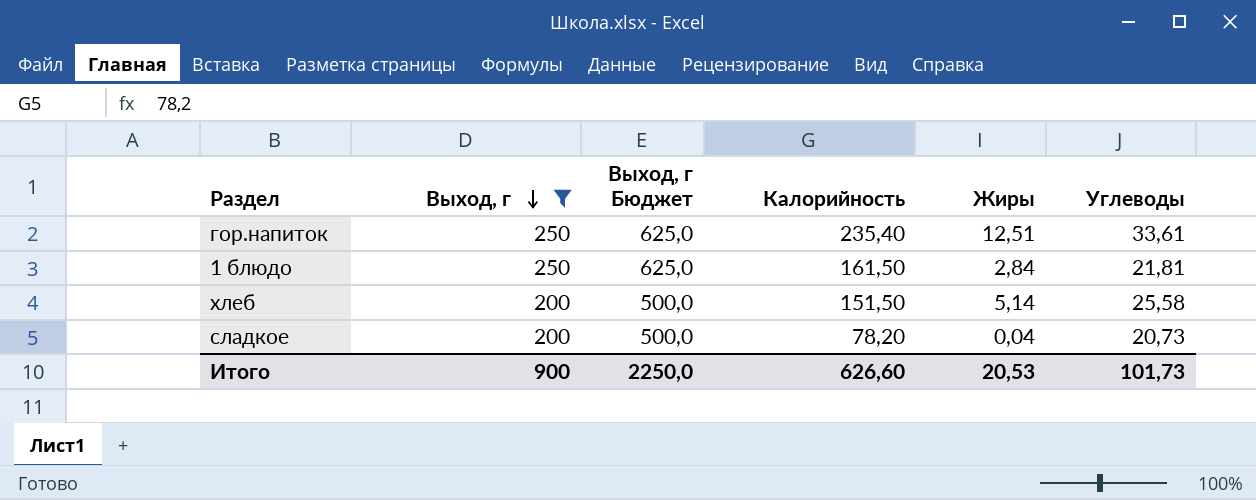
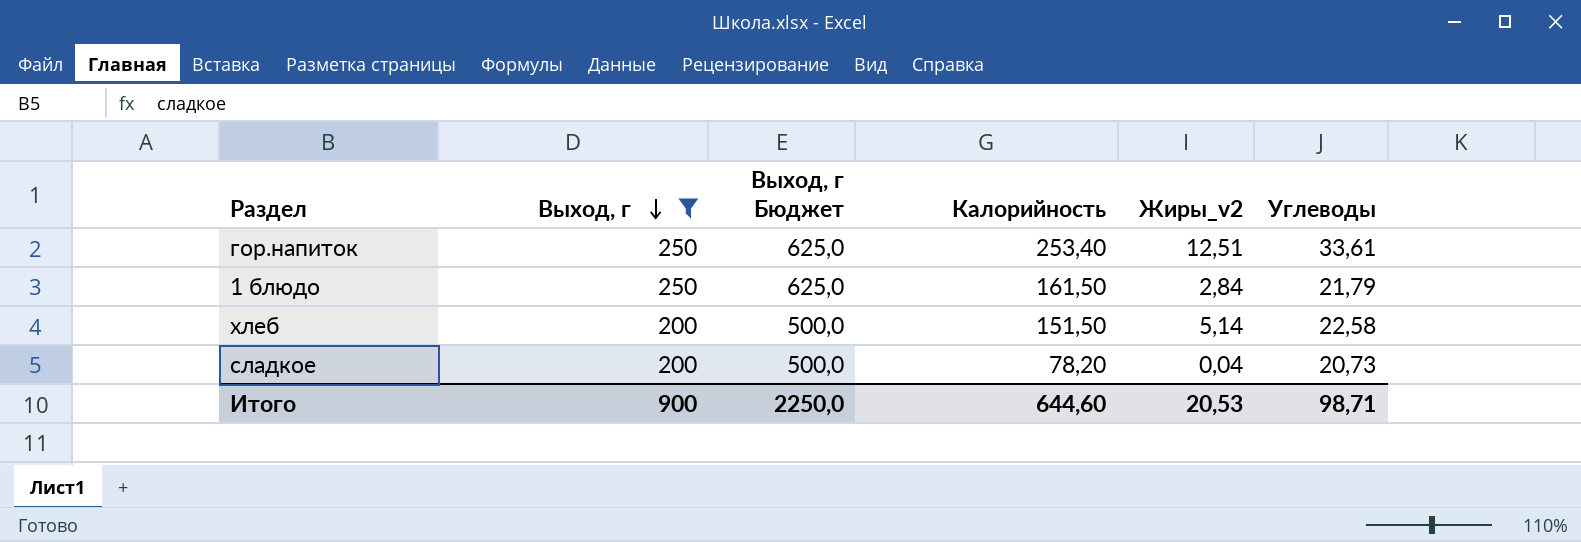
column name: Жиры -> Жиры_v2
гор.напиток | Калорийность: 235,40 -> 253,40
1 блюдо | Углеводы: 21,81 -> 21,79
хлеб | Углеводы: 25,58 -> 22,58
Итого | Калорийность: 626,60 -> 644,60
Итого | Углеводы: 101,73 -> 98,71

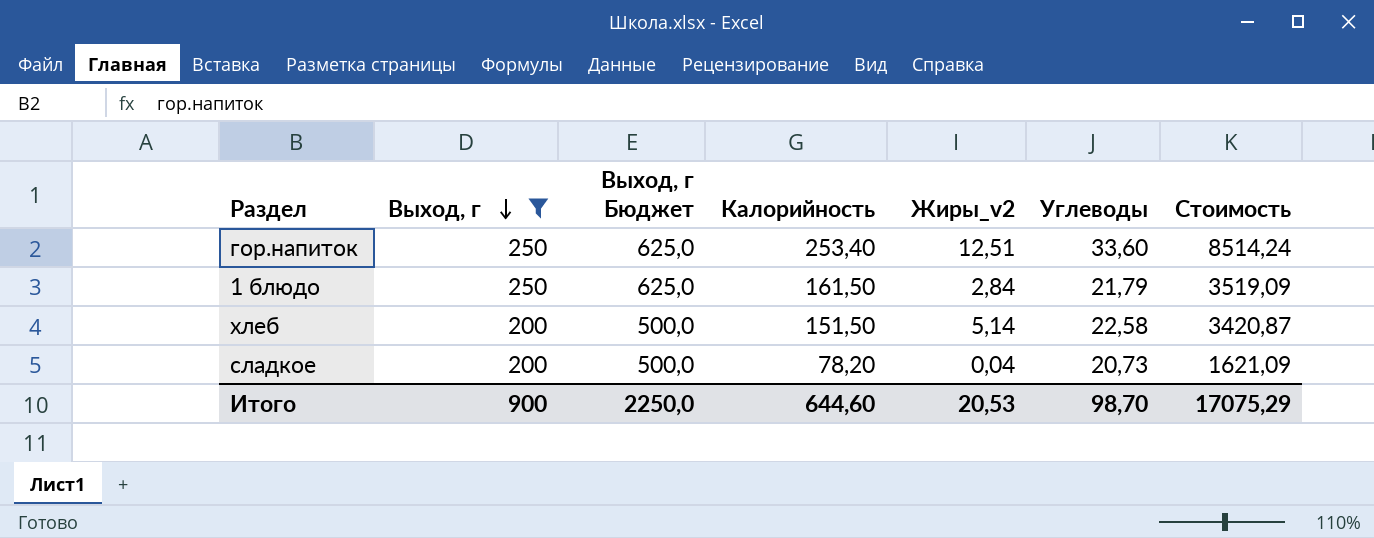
column Стоимость | formula: none -> [Калорийность] * [Углеводы]
гор.напиток | Углеводы: 33,61 -> 33,60
Итого | Углеводы: 98,71 -> 98,70

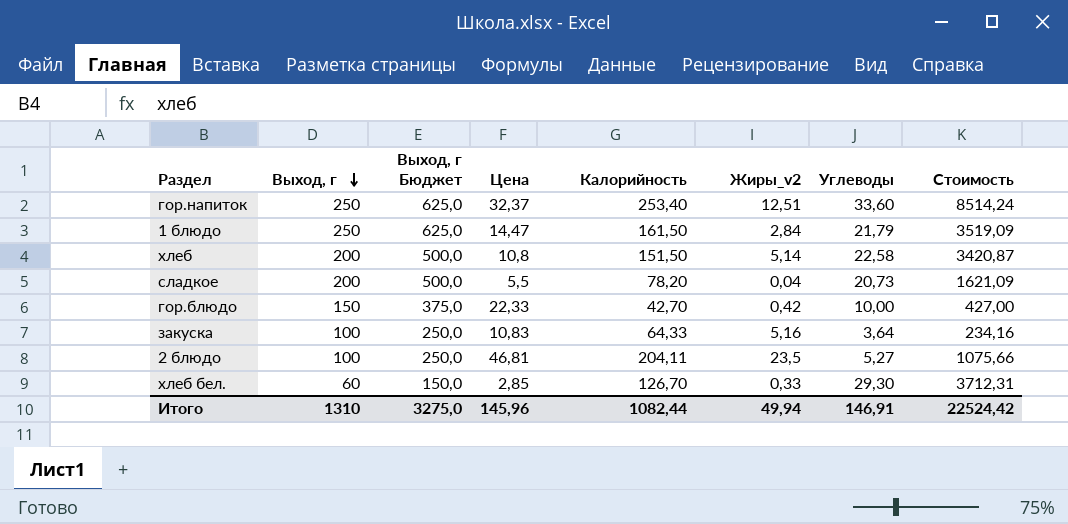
filter: Выход, г >= 200 -> none
column Цена | position: none -> 4
Итого | Выход, г: 900 -> 1310
Итого | Выход, г Бюджет: 2250,0 -> 3275,0
Итого | Калорийность: 644,60 -> 1082,44
Итого | Жиры_v2: 20,53 -> 49,94
Итого | Углеводы: 98,70 -> 146,91
Итого | Стоимость: 17075,29 -> 22524,42

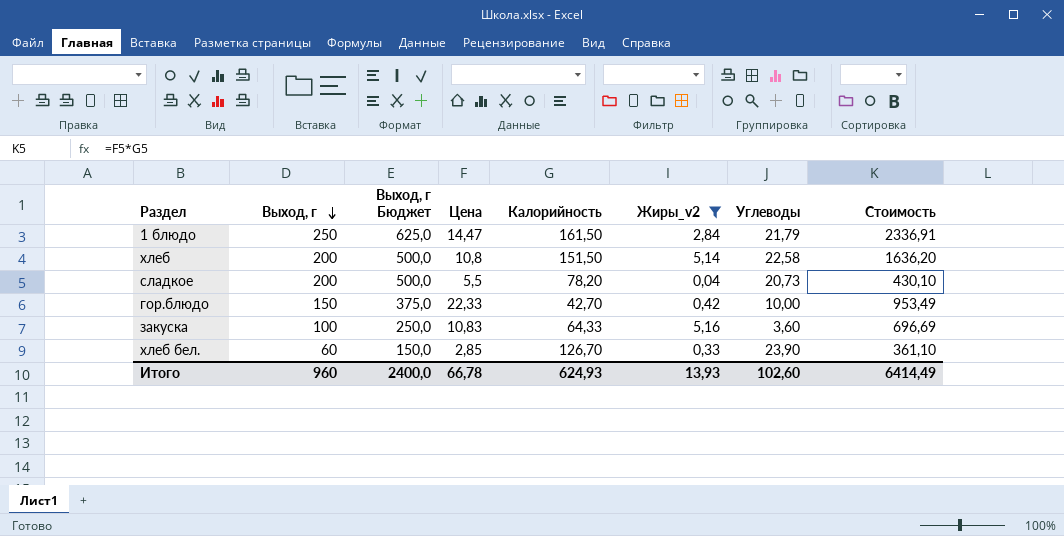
filter: none -> Жиры_v2 <= 5,16
column Стоимость | formula: [Калорийность] * [Углеводы] -> [Цена] * [Калорийность]
закуска | Углеводы: 3,64 -> 3,60
хлеб бел. | Углеводы: 29,30 -> 23,90
Итого | Выход, г: 1310 -> 960
Итого | Выход, г Бюджет: 3275,0 -> 2400,0
Итого | Цена: 145,96 -> 66,78
Итого | Калорийность: 1082,44 -> 624,93
Итого | Жиры_v2: 49,94 -> 13,93
Итого | Углеводы: 146,91 -> 102,60
Итого | Стоимость: 22524,42 -> 6414,49

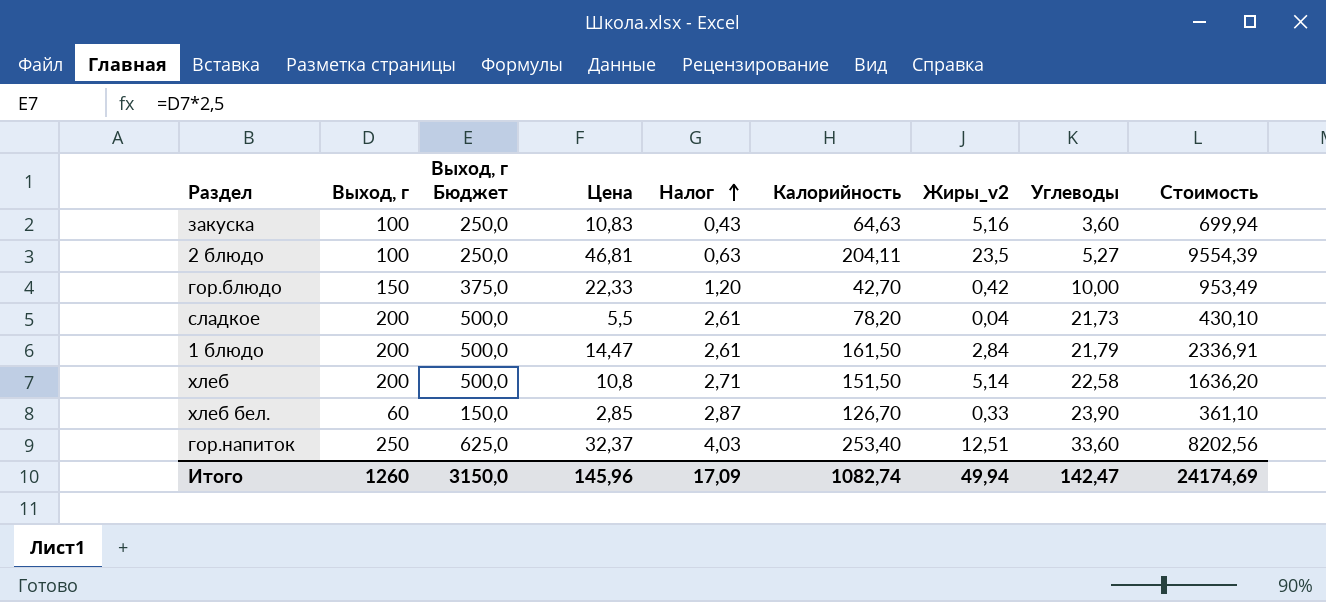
filter: Жиры_v2 <= 5,16 -> none
row order: Выход, г descending -> Налог ascending
column Налог | formula: none -> [Углеводы] * 0,12
закуска | Калорийность: 64,33 -> 64,63
закуска | Стоимость: 696,69 -> 699,94
сладкое | Углеводы: 20,73 -> 21,73
1 блюдо | Выход, г: 250 -> 200
1 блюдо | Выход, г Бюджет: 625,0 -> 500,0
Итого | Выход, г: 960 -> 1260
Итого | Выход, г Бюджет: 2400,0 -> 3150,0
Итого | Цена: 66,78 -> 145,96
Итого | Калорийность: 624,93 -> 1082,74
Итого | Жиры_v2: 13,93 -> 49,94
Итого | Углеводы: 102,60 -> 142,47
Итого | Стоимость: 6414,49 -> 24174,69

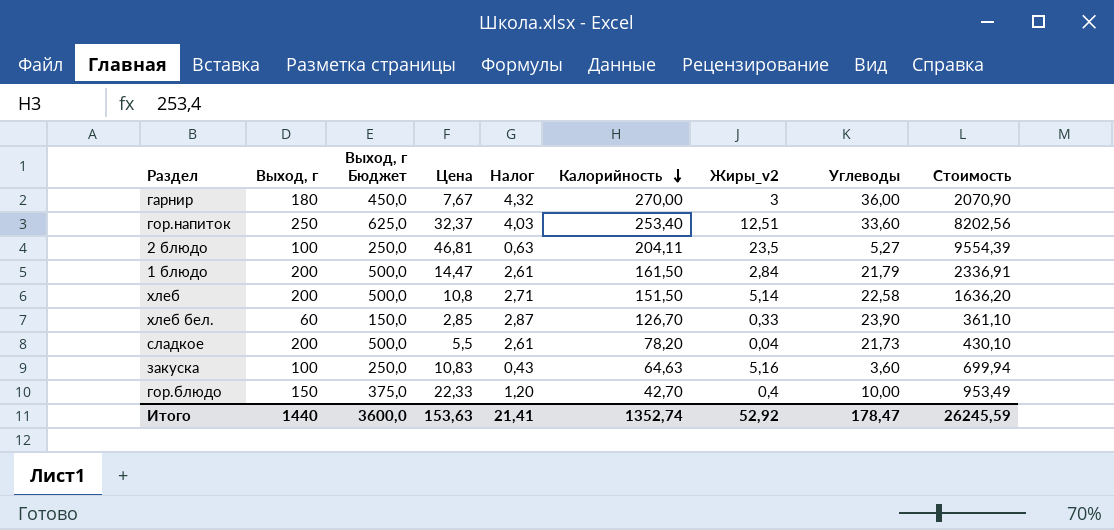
row order: Налог ascending -> Калорийность descending
row гарнир: none -> 180 | 450,0 | 7,67 | 4,32 | 270,00 | 3 | 36,00 | 2070,90
гор.блюдо | Жиры_v2: 0,42 -> 0,4
Итого | Выход, г: 1260 -> 1440
Итого | Выход, г Бюджет: 3150,0 -> 3600,0
Итого | Цена: 145,96 -> 153,63
Итого | Налог: 17,09 -> 21,41
Итого | Калорийность: 1082,74 -> 1352,74
Итого | Жиры_v2: 49,94 -> 52,92
Итого | Углеводы: 142,47 -> 178,47
Итого | Стоимость: 24174,69 -> 26245,59

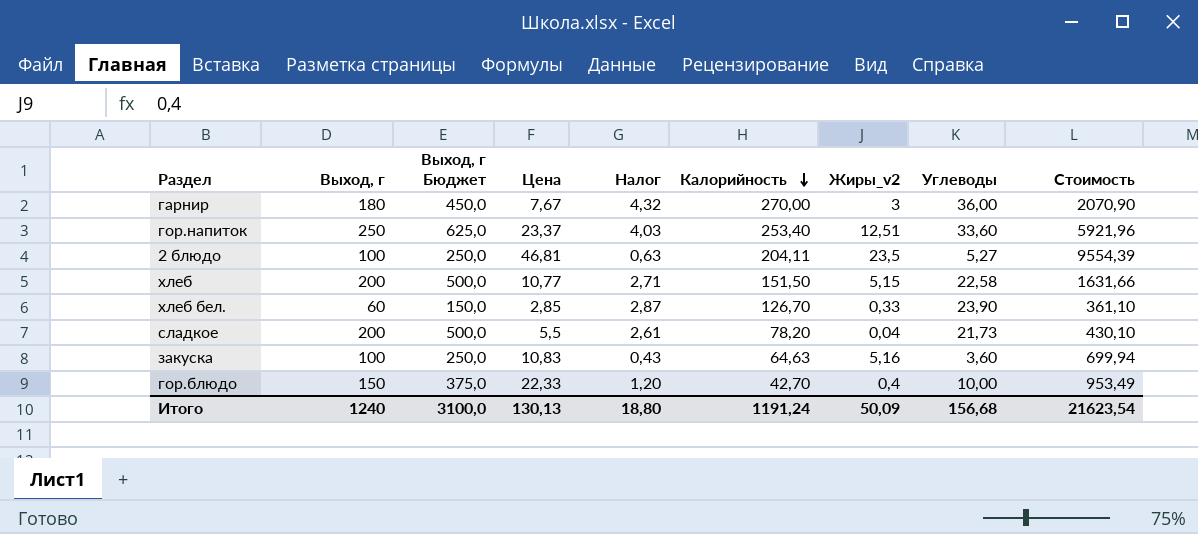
row 1 блюдо: 200 | 500,0 | 14,47 | 2,61 | 161,50 | 2,84 | 21,79 | 2336,91 -> none
гор.напиток | Цена: 32,37 -> 23,37
гор.напиток | Стоимость: 8202,56 -> 5921,96
хлеб | Цена: 10,8 -> 10,77
хлеб | Жиры_v2: 5,14 -> 5,15
хлеб | Стоимость: 1636,20 -> 1631,66
Итого | Выход, г: 1440 -> 1240
Итого | Выход, г Бюджет: 3600,0 -> 3100,0
Итого | Цена: 153,63 -> 130,13
Итого | Налог: 21,41 -> 18,80
Итого | Калорийность: 1352,74 -> 1191,24
Итого | Жиры_v2: 52,92 -> 50,09
Итого | Углеводы: 178,47 -> 156,68
Итого | Стоимость: 26245,59 -> 21623,54

